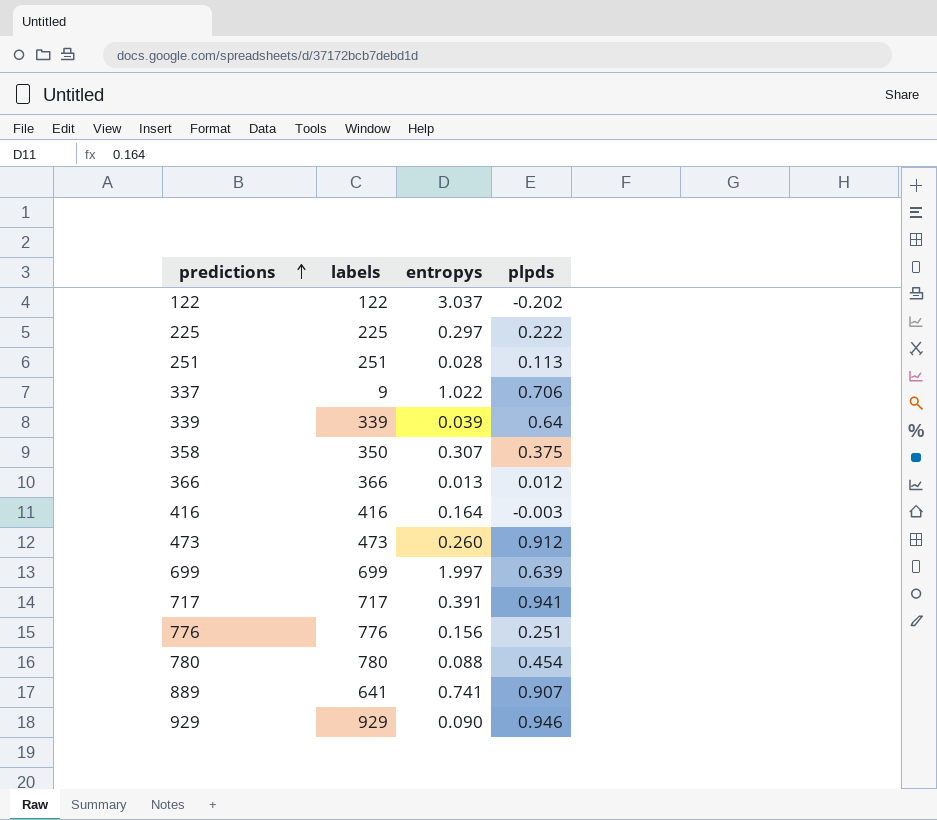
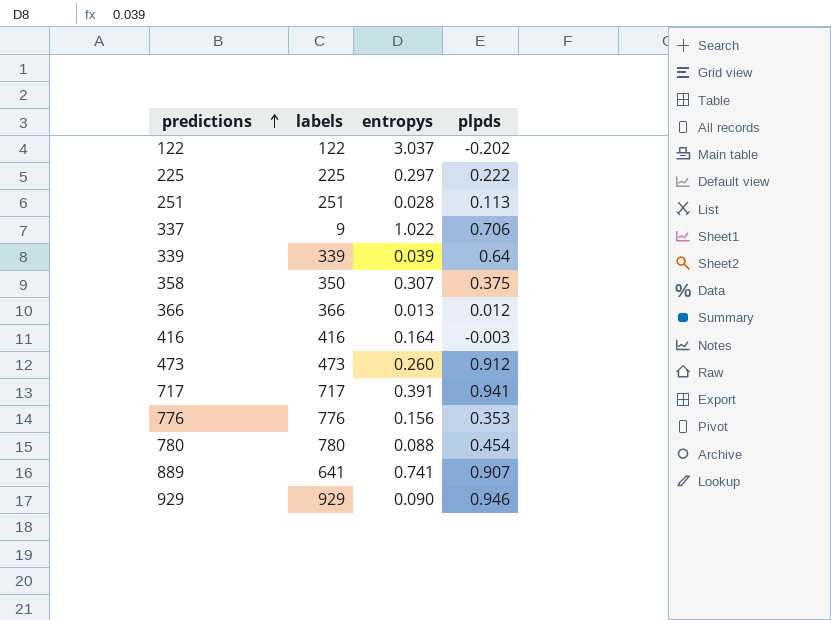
row 699: 699 | 1.997 | 0.639 -> none
776 | plpds: 0.251 -> 0.353

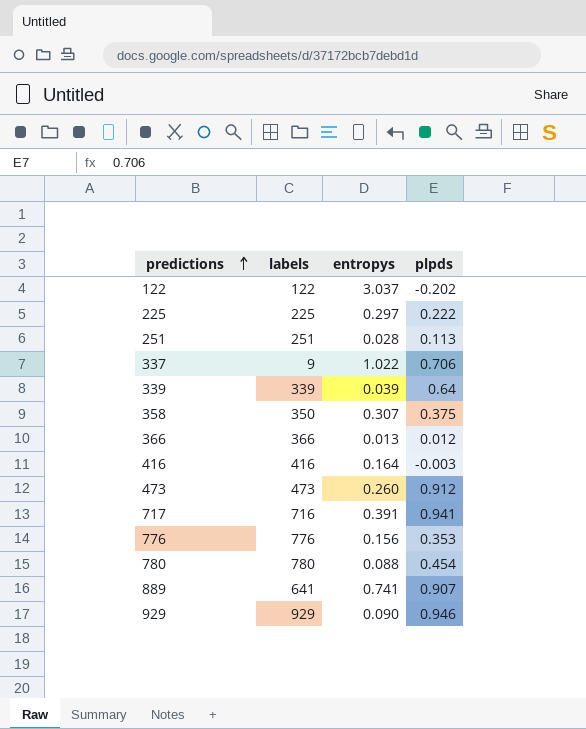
717 | labels: 717 -> 716

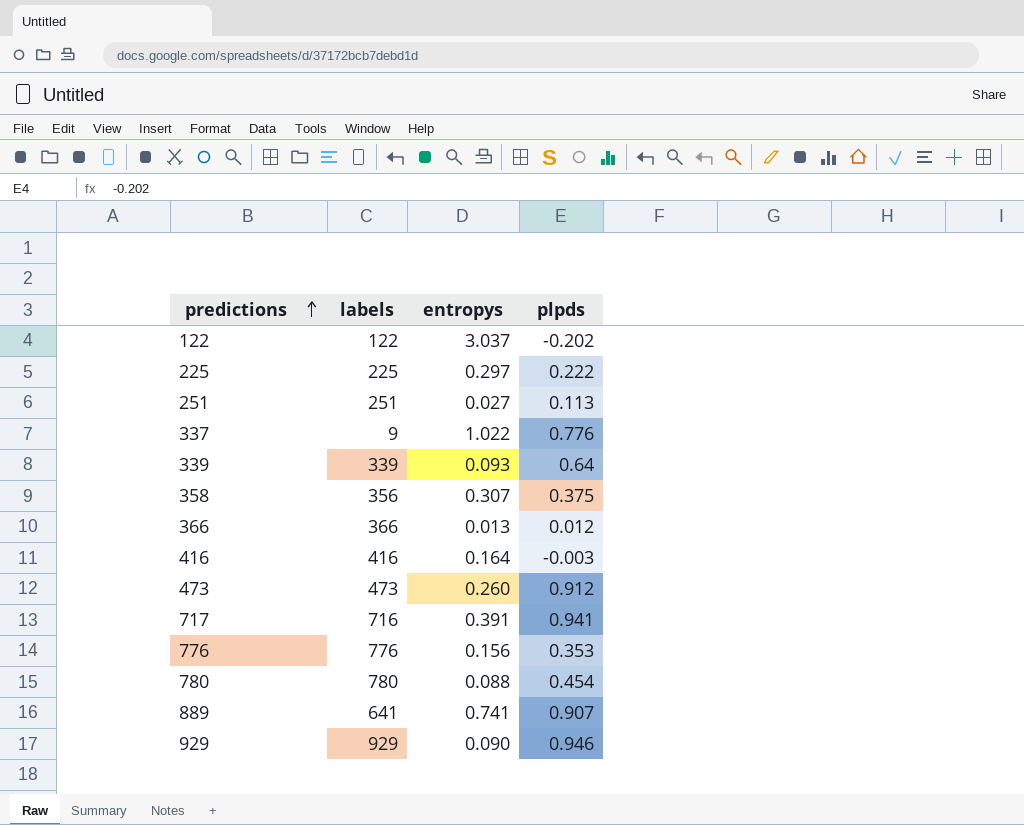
251 | entropys: 0.028 -> 0.027
337 | plpds: 0.706 -> 0.776
339 | entropys: 0.039 -> 0.093
358 | labels: 350 -> 356

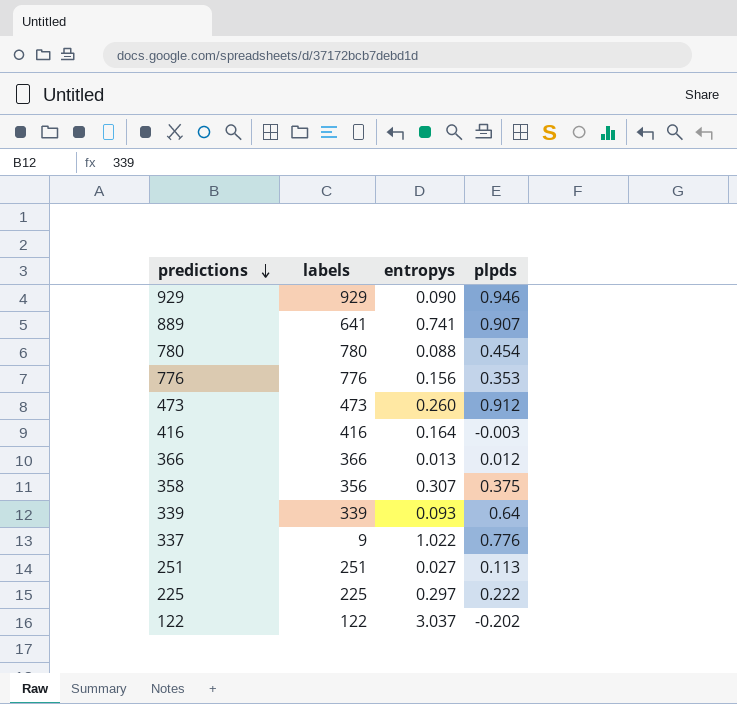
row order: predictions ascending -> predictions descending
row 717: 716 | 0.391 | 0.941 -> none

